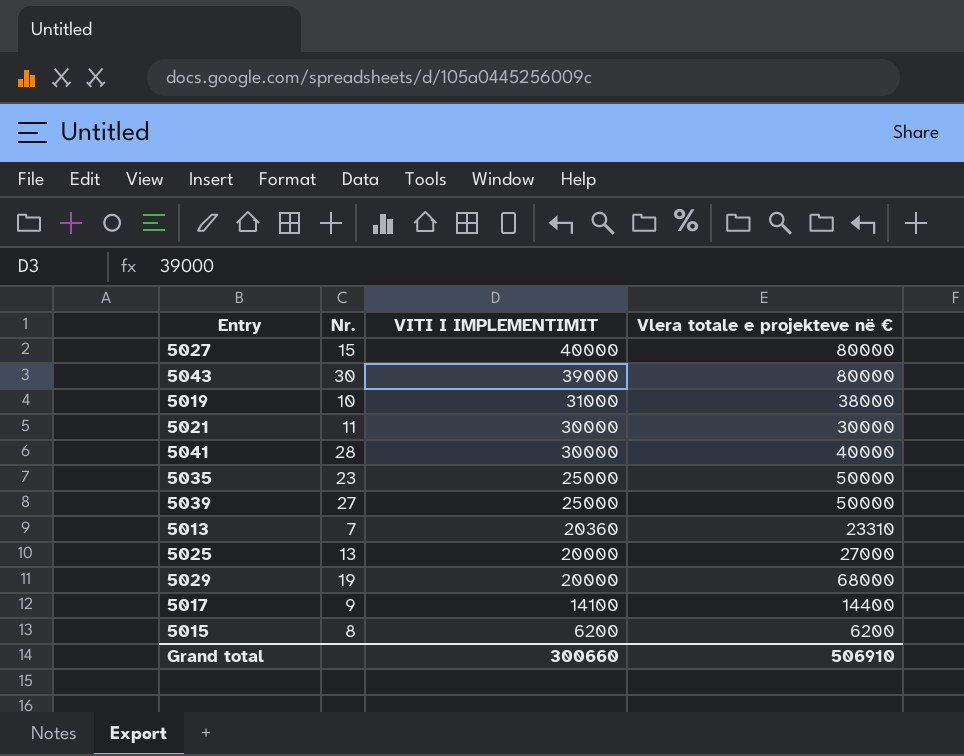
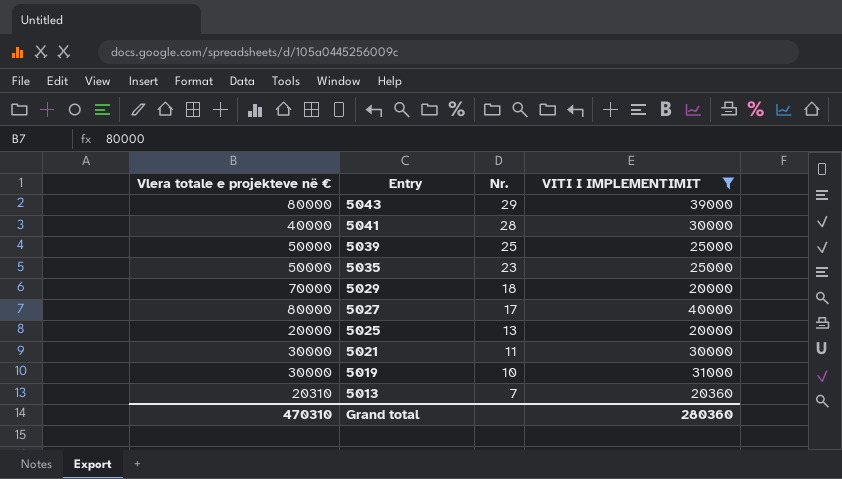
filter: none -> VITI I IMPLEMENTIMIT >= 20000
row order: VITI I IMPLEMENTIMIT descending -> Entry descending
column Vlera totale e projekteve në € | position: 4 -> 1
5043 | Nr.: 30 -> 29
5039 | Nr.: 27 -> 25
5029 | Vlera totale e projekteve në €: 68000 -> 70000
5029 | Nr.: 19 -> 18
5027 | Nr.: 15 -> 17
5025 | Vlera totale e projekteve në €: 27000 -> 20000
5019 | Vlera totale e projekteve në €: 38000 -> 30000
5013 | Vlera totale e projekteve në €: 23310 -> 20310
Grand total | Vlera totale e projekteve në €: 506910 -> 470310
Grand total | VITI I IMPLEMENTIMIT: 300660 -> 280360

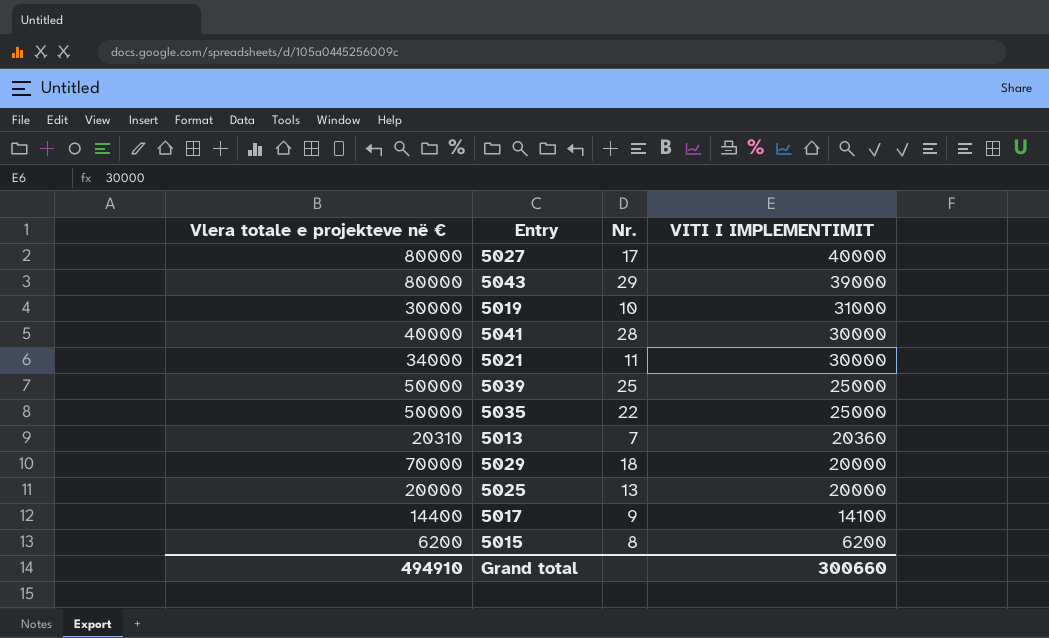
filter: VITI I IMPLEMENTIMIT >= 20000 -> none
row order: Entry descending -> VITI I IMPLEMENTIMIT descending
5021 | Vlera totale e projekteve në €: 30000 -> 34000
5035 | Nr.: 23 -> 22
Grand total | Vlera totale e projekteve në €: 470310 -> 494910
Grand total | VITI I IMPLEMENTIMIT: 280360 -> 300660

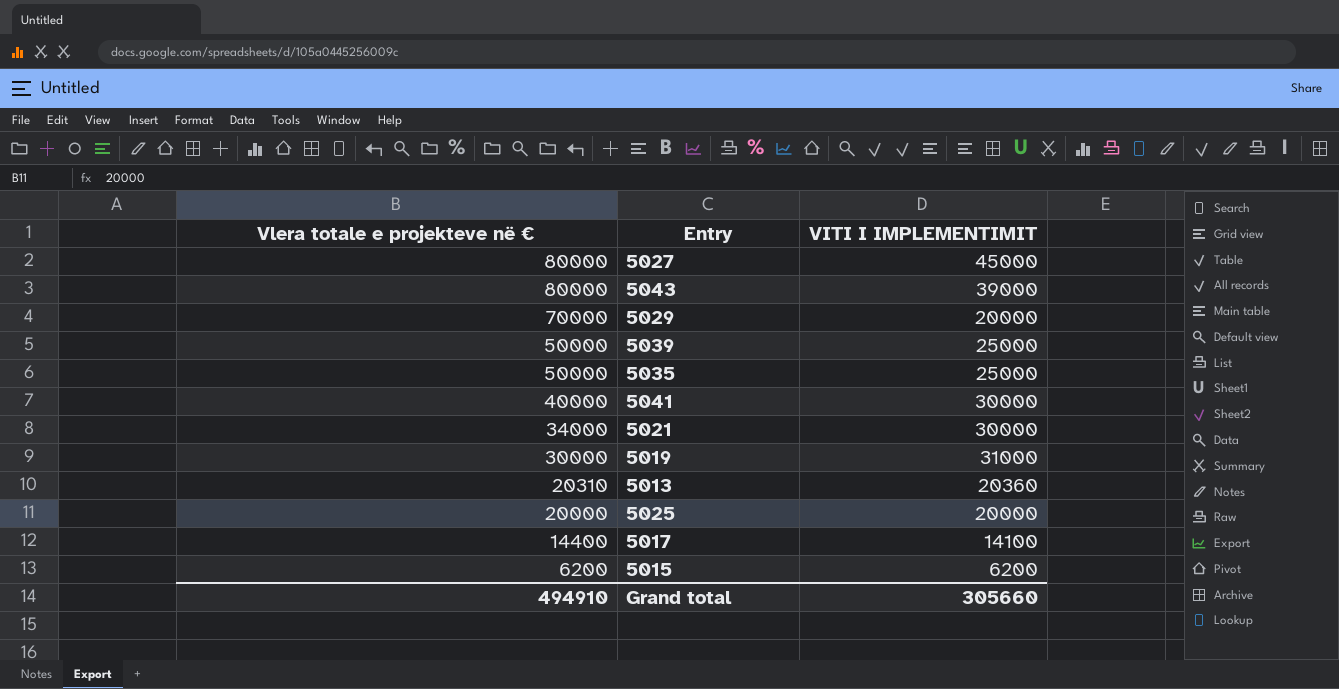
row order: VITI I IMPLEMENTIMIT descending -> Vlera totale e projekteve në € descending
column Nr. | position: 3 -> none
5027 | VITI I IMPLEMENTIMIT: 40000 -> 45000
Grand total | VITI I IMPLEMENTIMIT: 300660 -> 305660

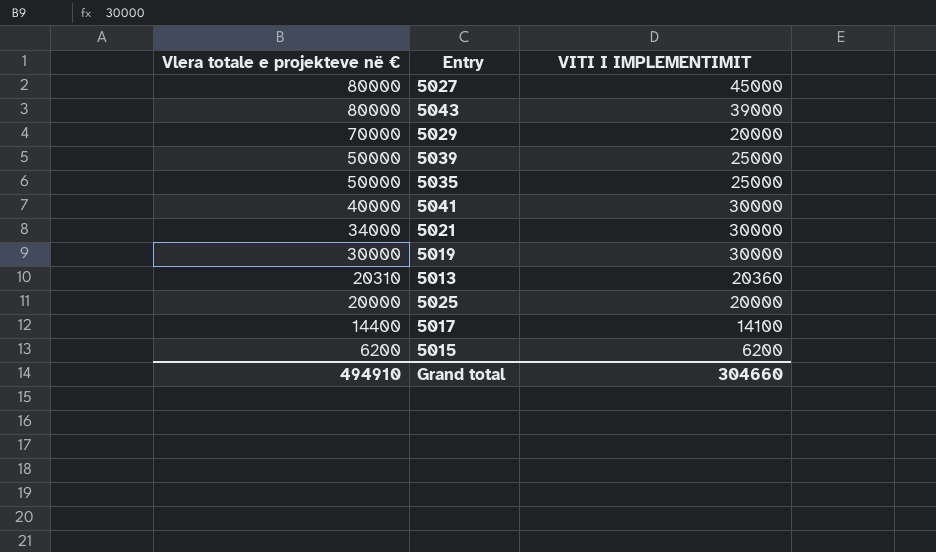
5019 | VITI I IMPLEMENTIMIT: 31000 -> 30000
Grand total | VITI I IMPLEMENTIMIT: 305660 -> 304660

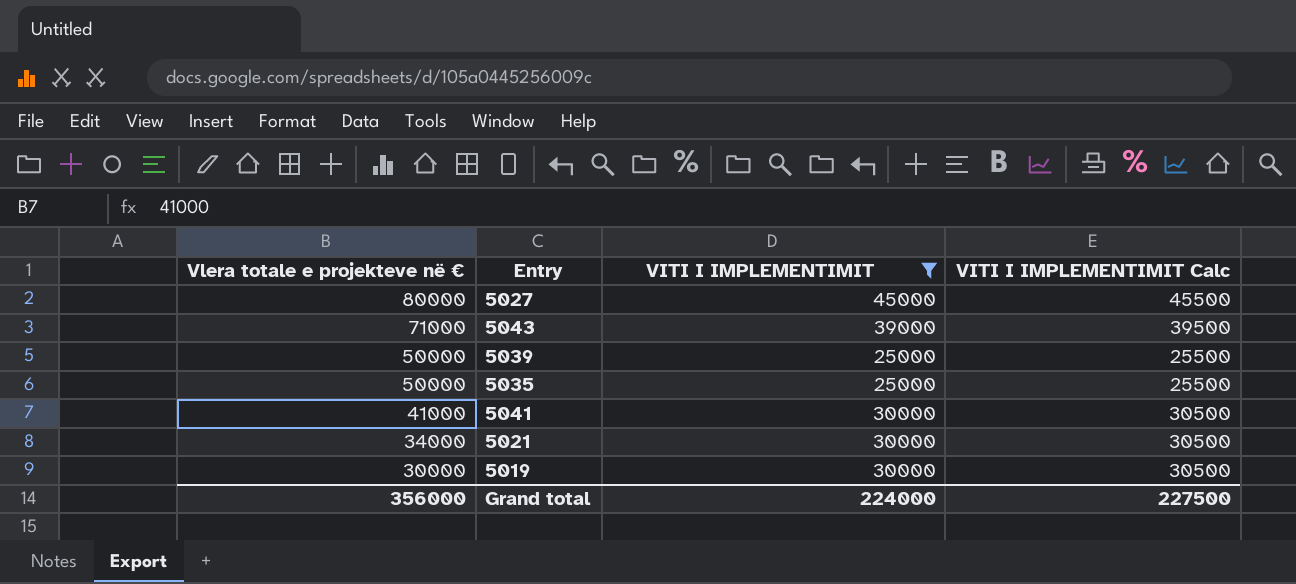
filter: none -> VITI I IMPLEMENTIMIT >= 25000
column VITI I IMPLEMENTIMIT Calc | formula: none -> [VITI I IMPLEMENTIMIT] + 500
5043 | Vlera totale e projekteve në €: 80000 -> 71000
5041 | Vlera totale e projekteve në €: 40000 -> 41000
Grand total | Vlera totale e projekteve në €: 494910 -> 356000
Grand total | VITI I IMPLEMENTIMIT: 304660 -> 224000

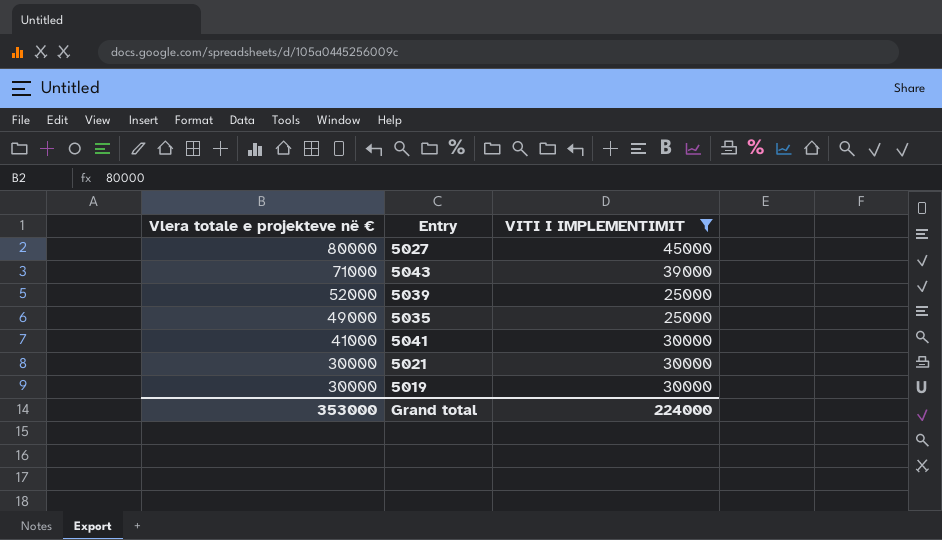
column VITI I IMPLEMENTIMIT Calc | formula: [VITI I IMPLEMENTIMIT] + 500 -> none
5039 | Vlera totale e projekteve në €: 50000 -> 52000
5035 | Vlera totale e projekteve në €: 50000 -> 49000
5021 | Vlera totale e projekteve në €: 34000 -> 30000
Grand total | Vlera totale e projekteve në €: 356000 -> 353000

